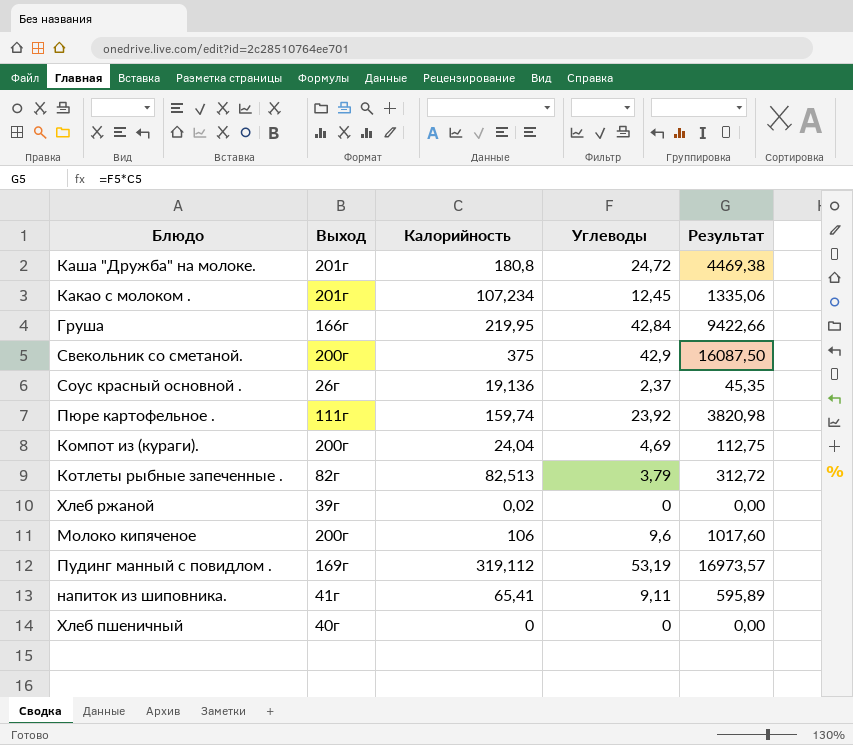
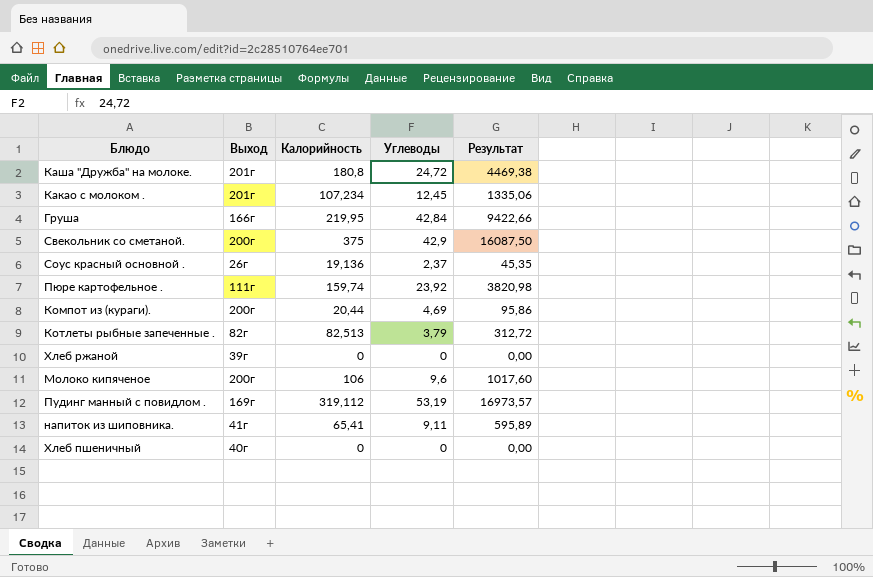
Компот из (кураги). | Калорийность: 24,04 -> 20,44
Компот из (кураги). | Результат: 112,75 -> 95,86
Хлеб ржаной | Калорийность: 0,02 -> 0

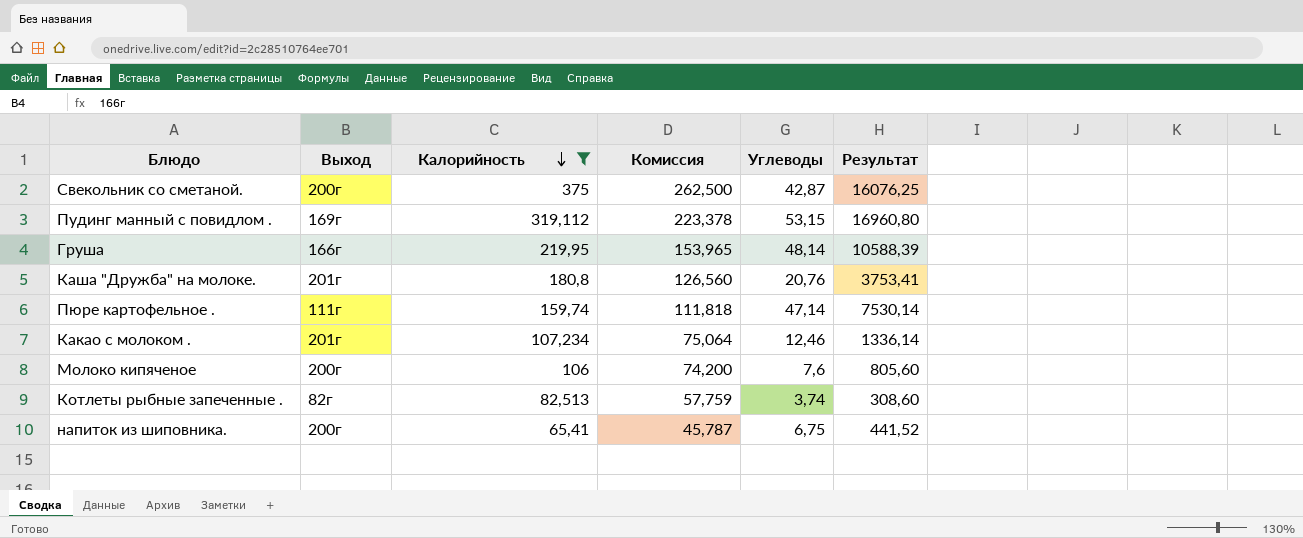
filter: none -> Калорийность >= 65,41
row order: none -> Калорийность descending
column Комиссия | formula: none -> [Калорийность] * 0,7
Свекольник со сметаной. | Углеводы: 42,9 -> 42,87
Свекольник со сметаной. | Результат: 16087,50 -> 16076,25
Пудинг манный с повидлом . | Углеводы: 53,19 -> 53,15
Пудинг манный с повидлом . | Результат: 16973,57 -> 16960,80
Груша | Углеводы: 42,84 -> 48,14
Груша | Результат: 9422,66 -> 10588,39
Каша "Дружба" на молоке. | Углеводы: 24,72 -> 20,76
Каша "Дружба" на молоке. | Результат: 4469,38 -> 3753,41
Пюре картофельное . | Углеводы: 23,92 -> 47,14
Пюре картофельное . | Результат: 3820,98 -> 7530,14
Какао с молоком . | Углеводы: 12,45 -> 12,46
Какао с молоком . | Результат: 1335,06 -> 1336,14
Молоко кипяченое | Углеводы: 9,6 -> 7,6
Молоко кипяченое | Результат: 1017,60 -> 805,60
Котлеты рыбные запеченные . | Углеводы: 3,79 -> 3,74
Котлеты рыбные запеченные . | Результат: 312,72 -> 308,60
напиток из шиповника. | Выход: 41г -> 200г
напиток из шиповника. | Углеводы: 9,11 -> 6,75
напиток из шиповника. | Результат: 595,89 -> 441,52

